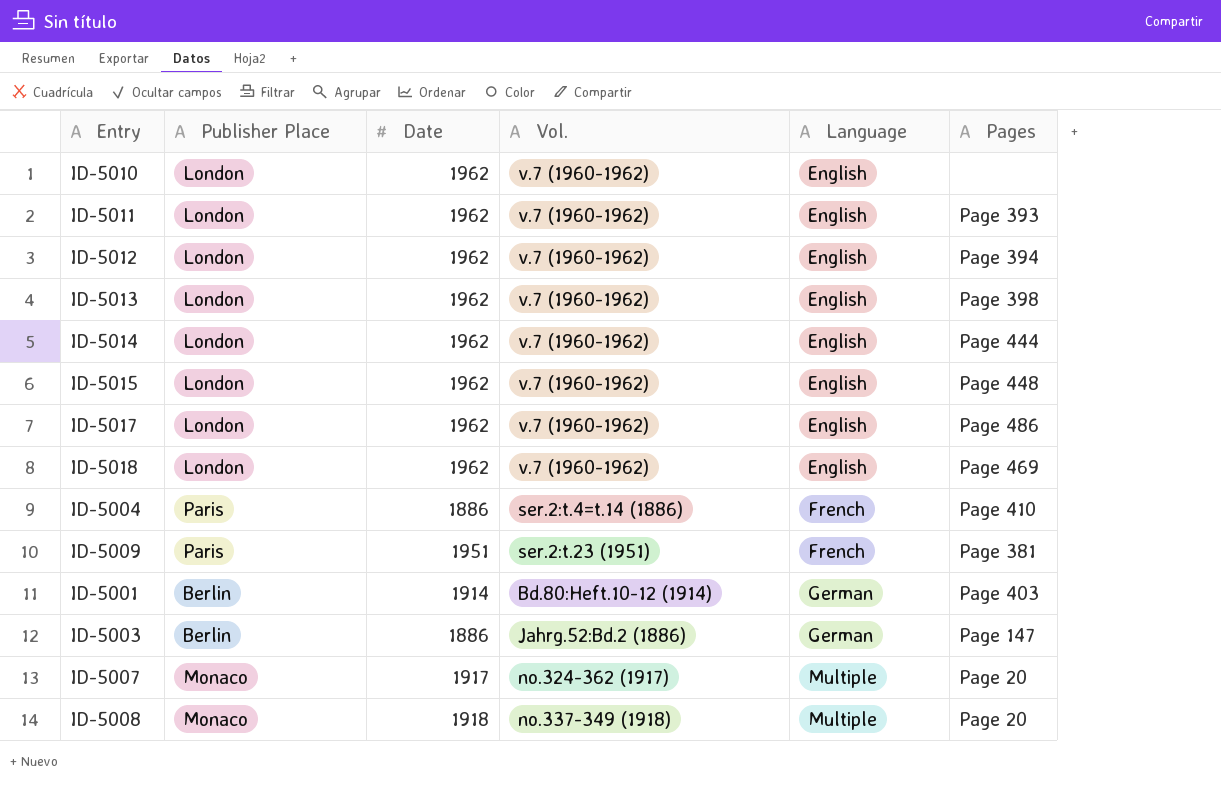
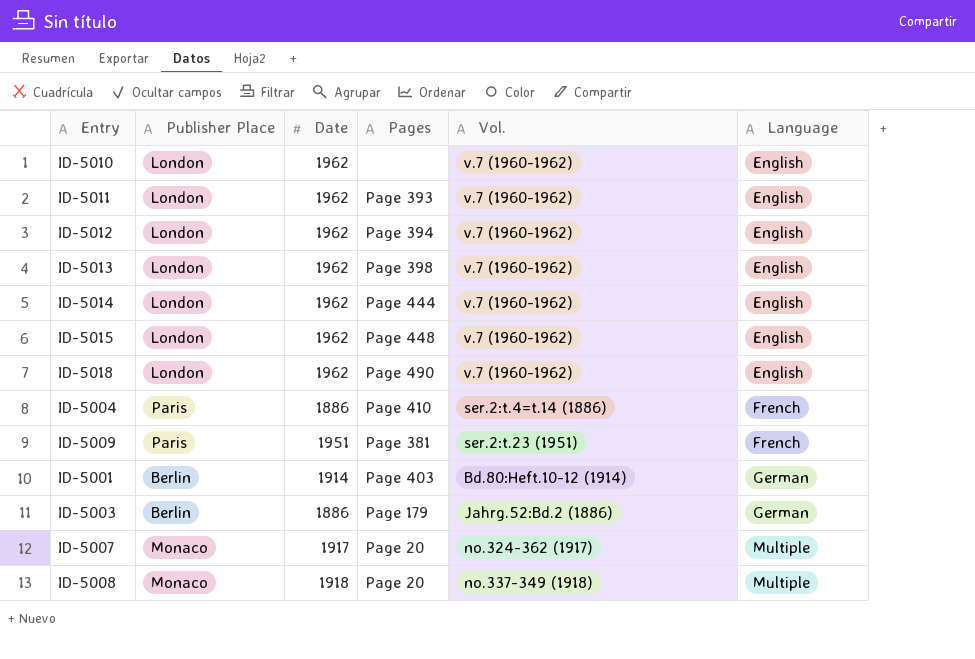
column Pages | position: 6 -> 4
row ID-5017: London | 1962 | v.7 (1960-1962) | English | Page 486 -> none
ID-5018 | Pages: Page 469 -> Page 490
ID-5003 | Pages: Page 147 -> Page 179

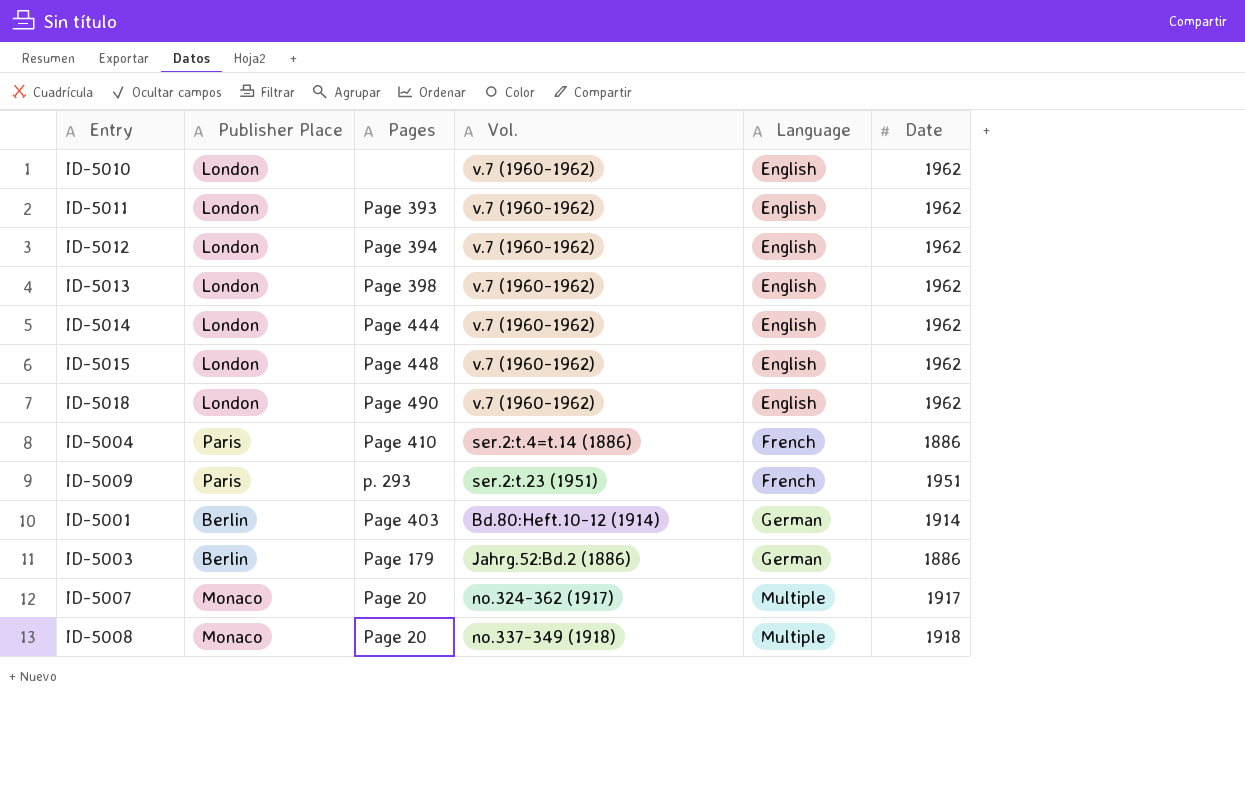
column Date | position: 3 -> 6
ID-5009 | Pages: Page 381 -> p. 293

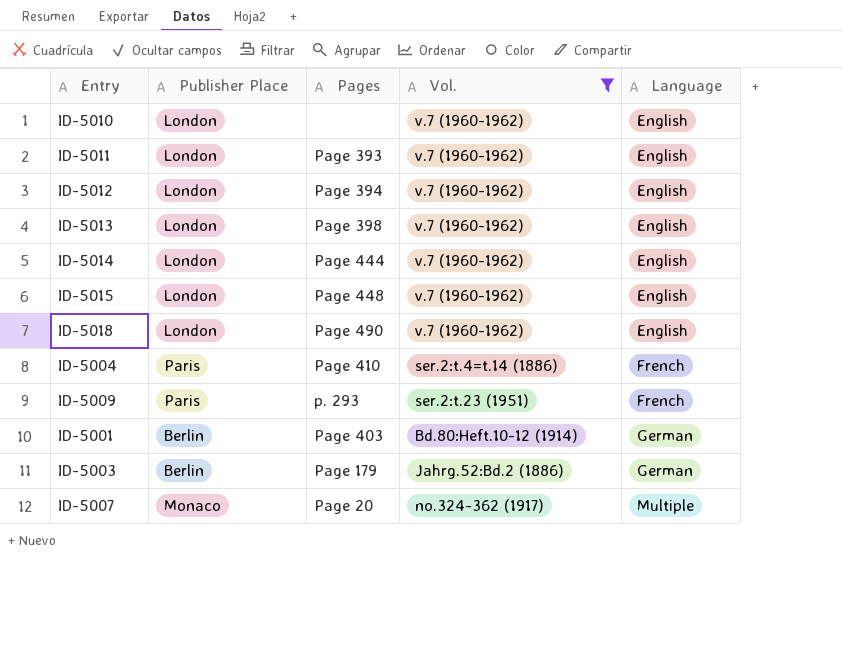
filter: none -> Vol. != no.337-349 (1918)
column Date | position: 6 -> none

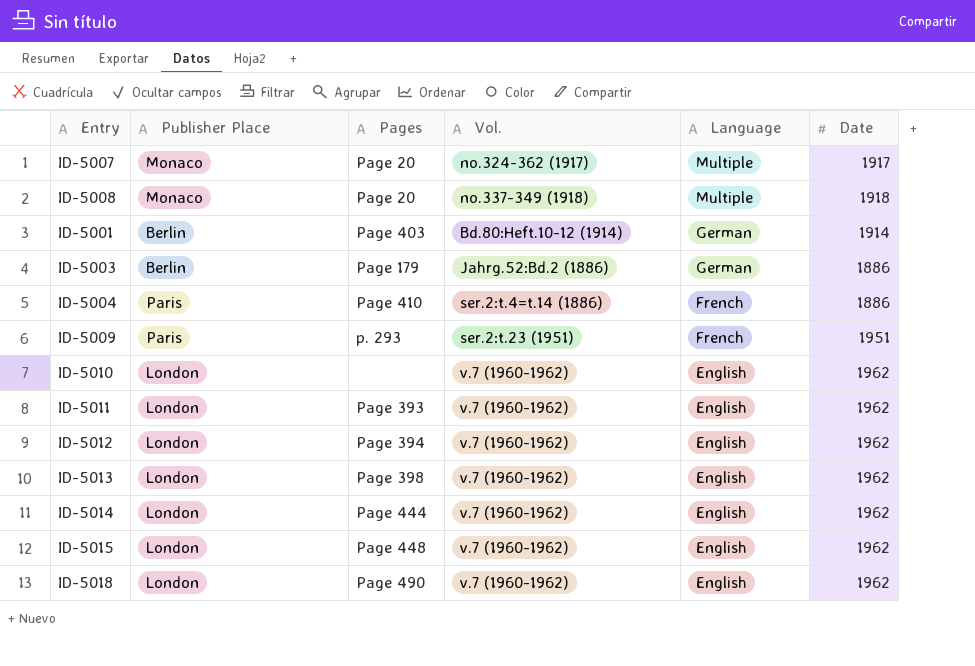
filter: Vol. != no.337-349 (1918) -> none
row order: Language ascending -> Language descending
column Date | position: none -> 6

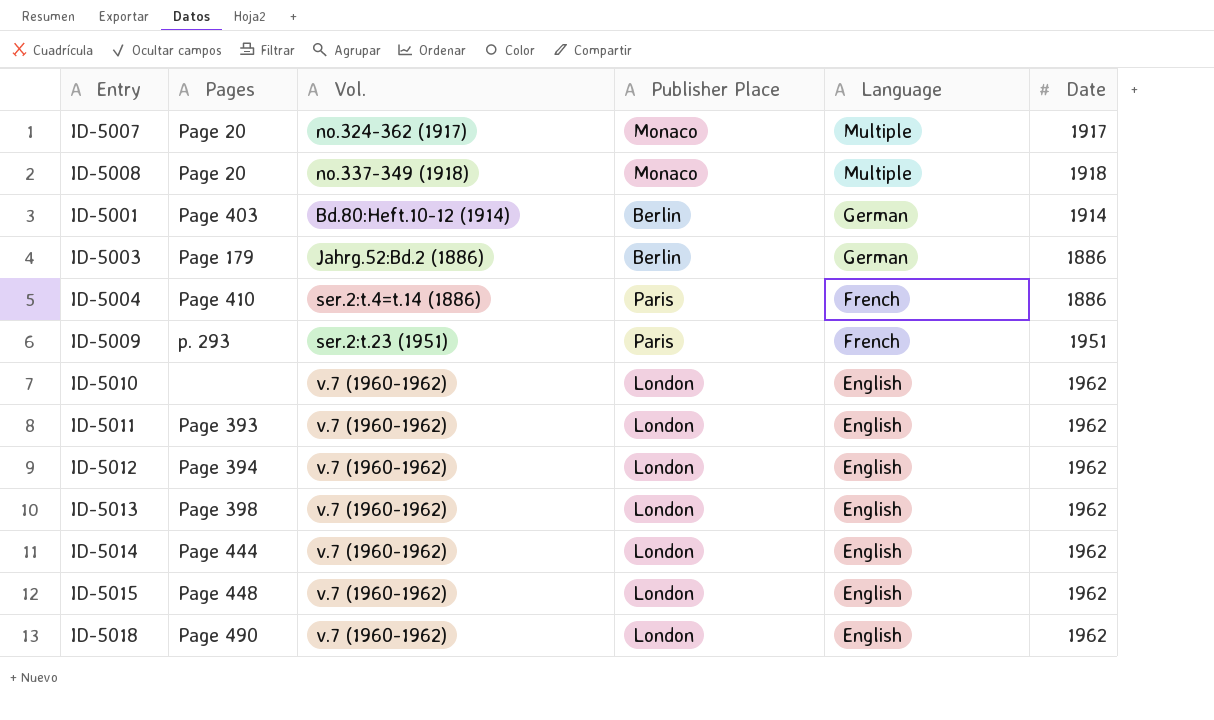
column Publisher Place | position: 2 -> 4

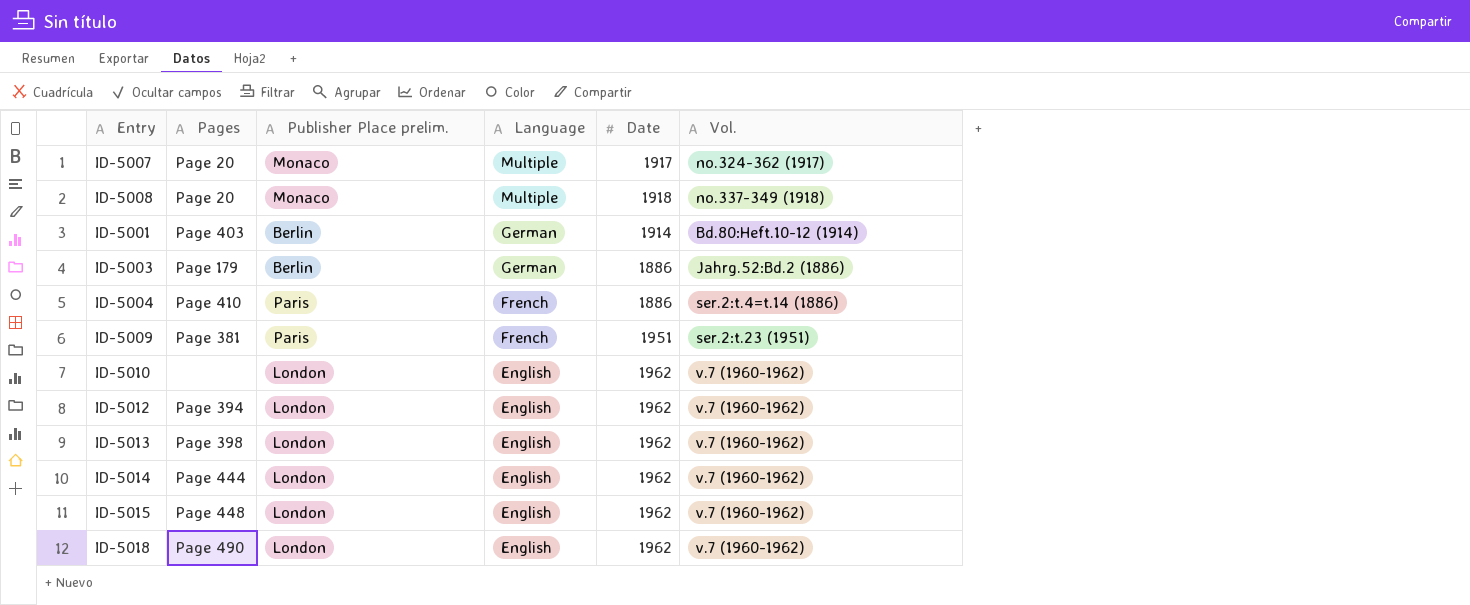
column name: Publisher Place -> Publisher Place prelim.
column Vol. | position: 3 -> 6
row ID-5011: Page 393 | v.7 (1960-1962) | London | English | 1962 -> none
ID-5009 | Pages: p. 293 -> Page 381

